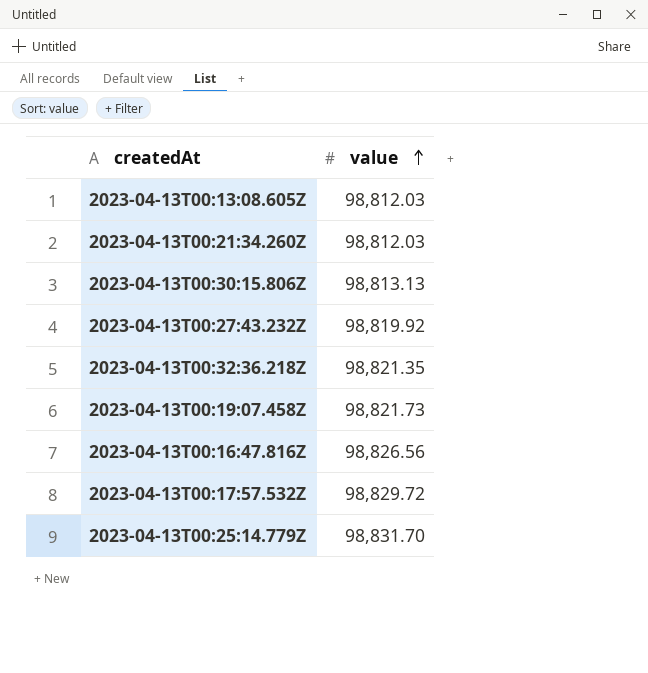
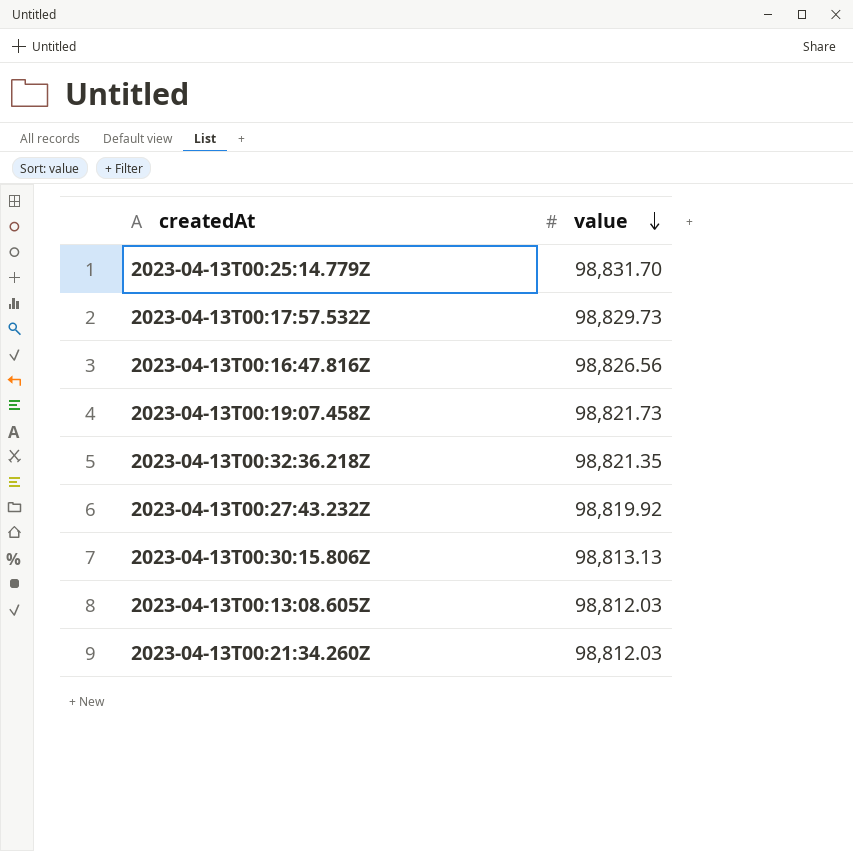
row order: value ascending -> value descending
2023-04-13T00:17:57.532Z | value: 98,829.72 -> 98,829.73

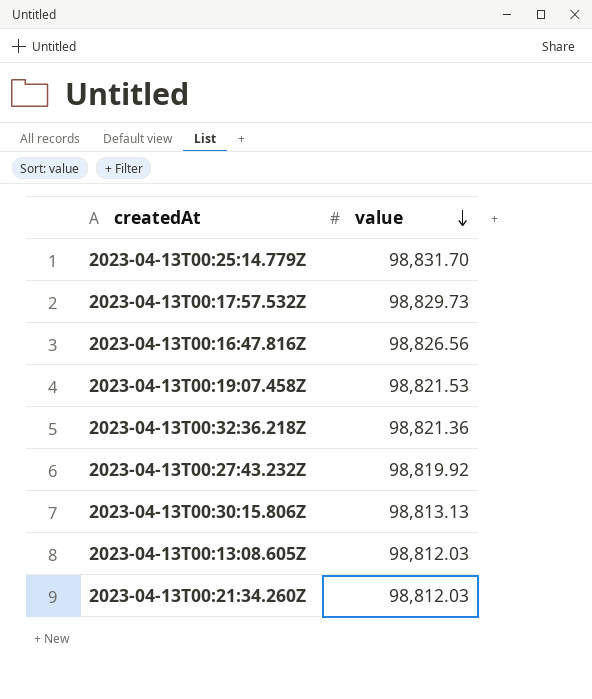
2023-04-13T00:19:07.458Z | value: 98,821.73 -> 98,821.53
2023-04-13T00:32:36.218Z | value: 98,821.35 -> 98,821.36

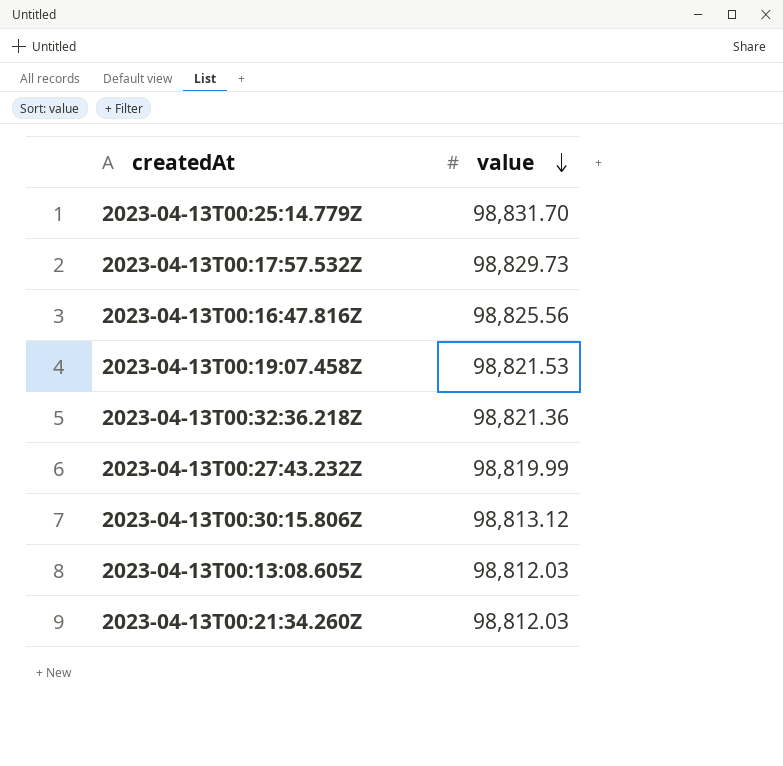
2023-04-13T00:16:47.816Z | value: 98,826.56 -> 98,825.56
2023-04-13T00:27:43.232Z | value: 98,819.92 -> 98,819.99
2023-04-13T00:30:15.806Z | value: 98,813.13 -> 98,813.12

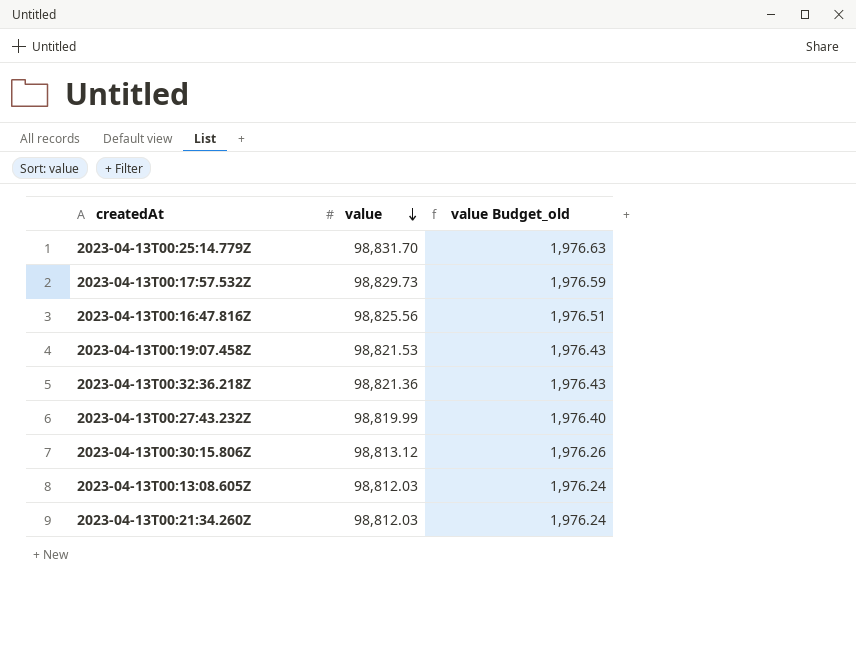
column value Budget_old | formula: none -> [value] * 0.02

